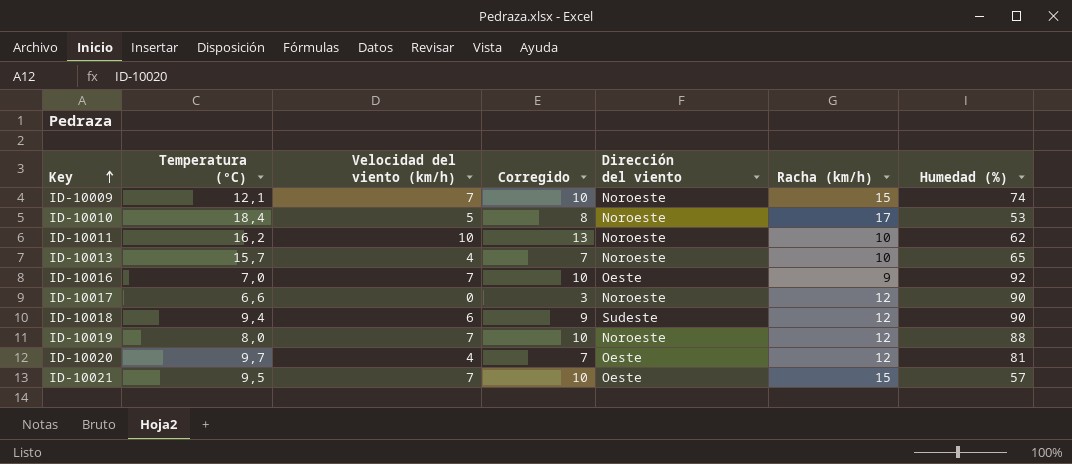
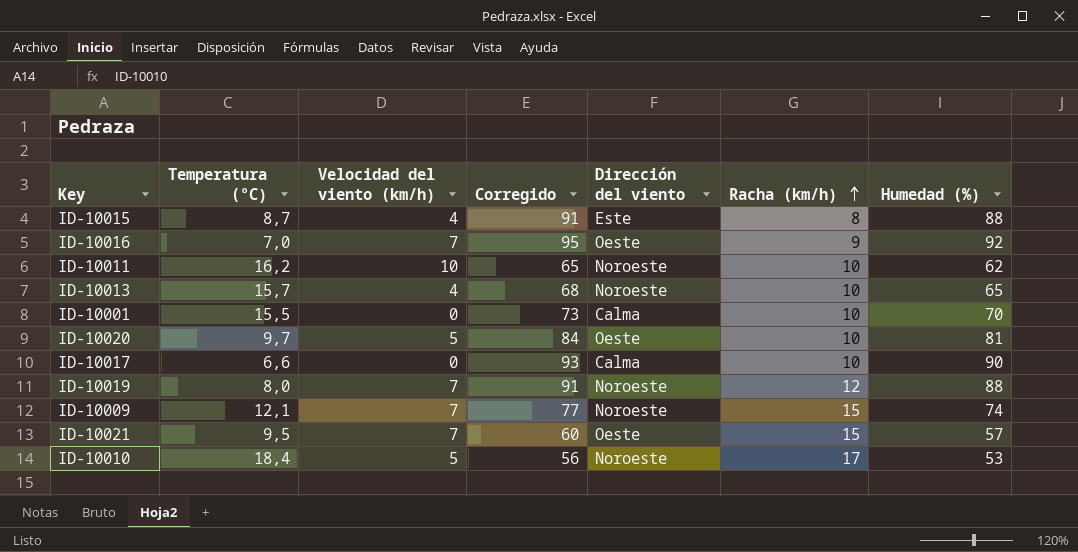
row order: Key ascending -> Racha (km/h) ascending
column Corregido | formula: [Velocidad del viento (km/h)] + 3 -> [Humedad (%)] + 3
row ID-10018: 9,4 | 6 | 9 | Sudeste | 12 | 90 -> none
row ID-10015: none -> 8,7 | 4 | 91 | Este | 8 | 88
row ID-10001: none -> 15,5 | 0 | 73 | Calma | 10 | 70
ID-10020 | Velocidad del viento (km/h): 4 -> 5
ID-10020 | Racha (km/h): 12 -> 10
ID-10017 | Dirección del viento: Noroeste -> Calma
ID-10017 | Racha (km/h): 12 -> 10

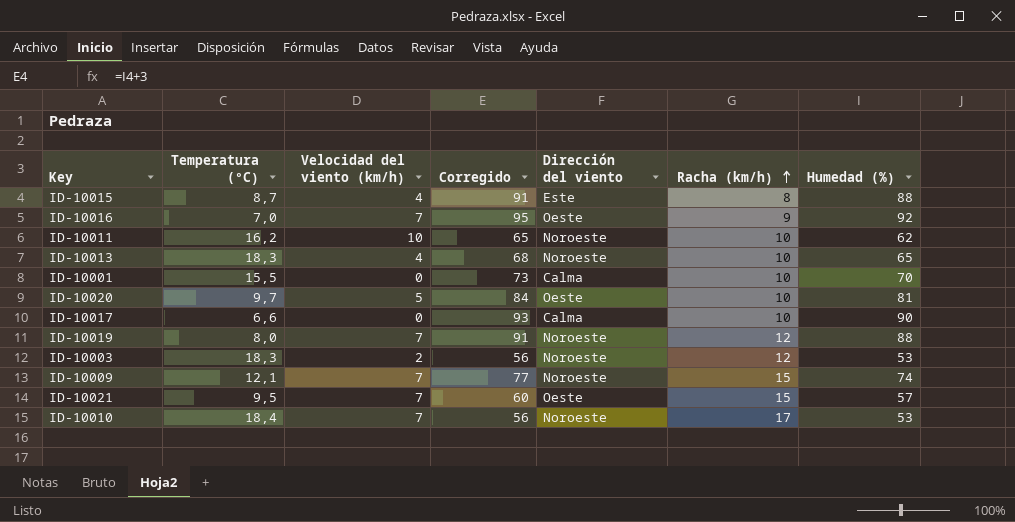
ID-10013 | Temperatura (ºC): 15,7 -> 18,3
row ID-10003: none -> 18,3 | 2 | 56 | Noroeste | 12 | 53
ID-10010 | Velocidad del viento (km/h): 5 -> 7

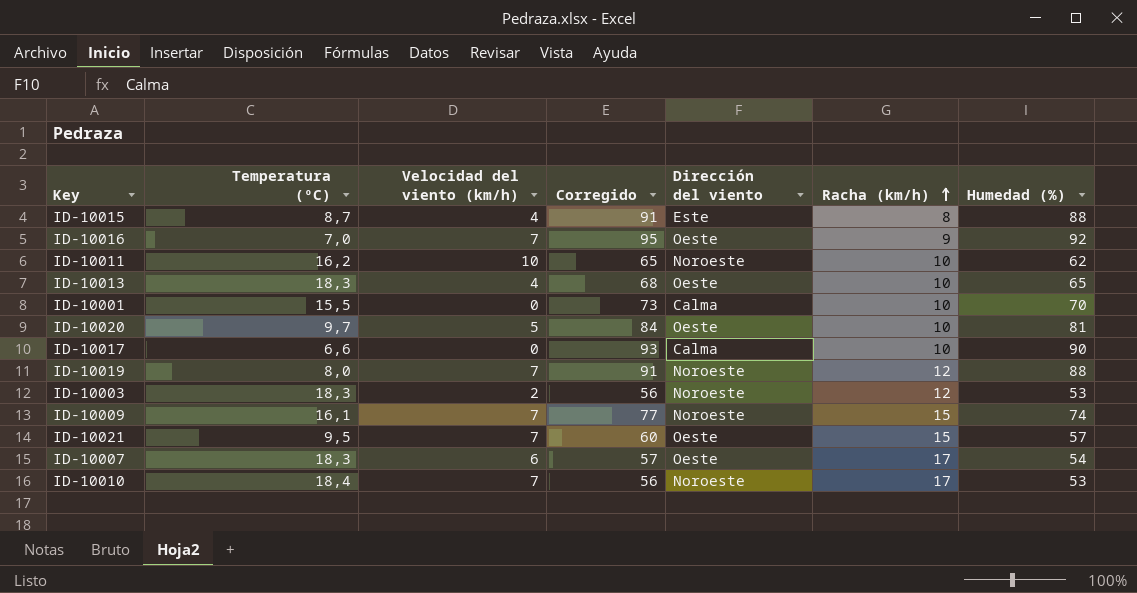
ID-10013 | Dirección del viento: Noroeste -> Oeste
ID-10009 | Temperatura (ºC): 12,1 -> 16,1
row ID-10007: none -> 18,3 | 6 | 57 | Oeste | 17 | 54

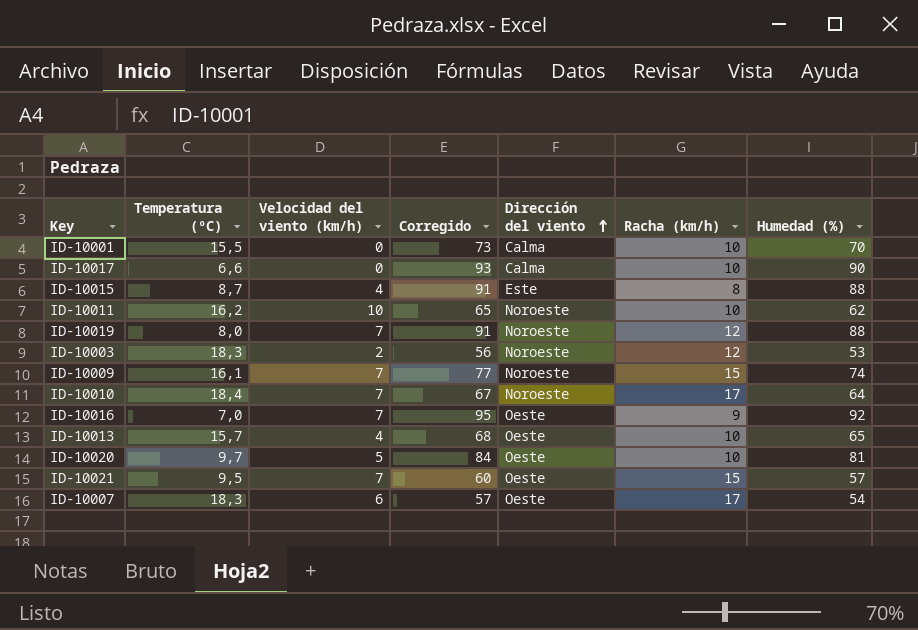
row order: Racha (km/h) ascending -> Dirección del viento ascending
ID-10010 | Corregido: 56 -> 67
ID-10010 | Humedad (%): 53 -> 64
ID-10013 | Temperatura (ºC): 18,3 -> 15,7

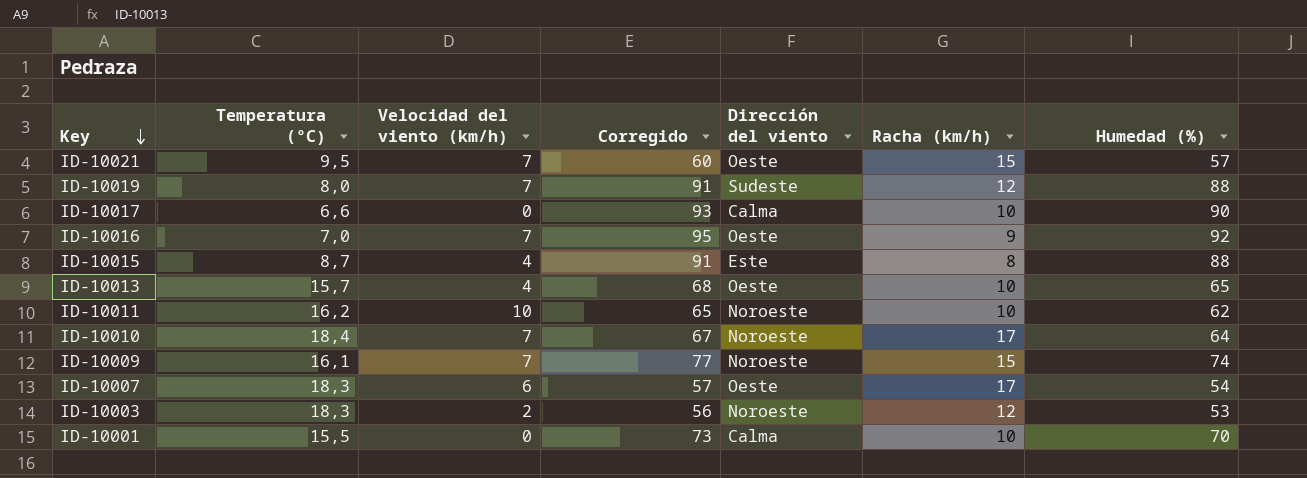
row order: Dirección del viento ascending -> Key descending
row ID-10020: 9,7 | 5 | 84 | Oeste | 10 | 81 -> none
ID-10019 | Dirección del viento: Noroeste -> Sudeste

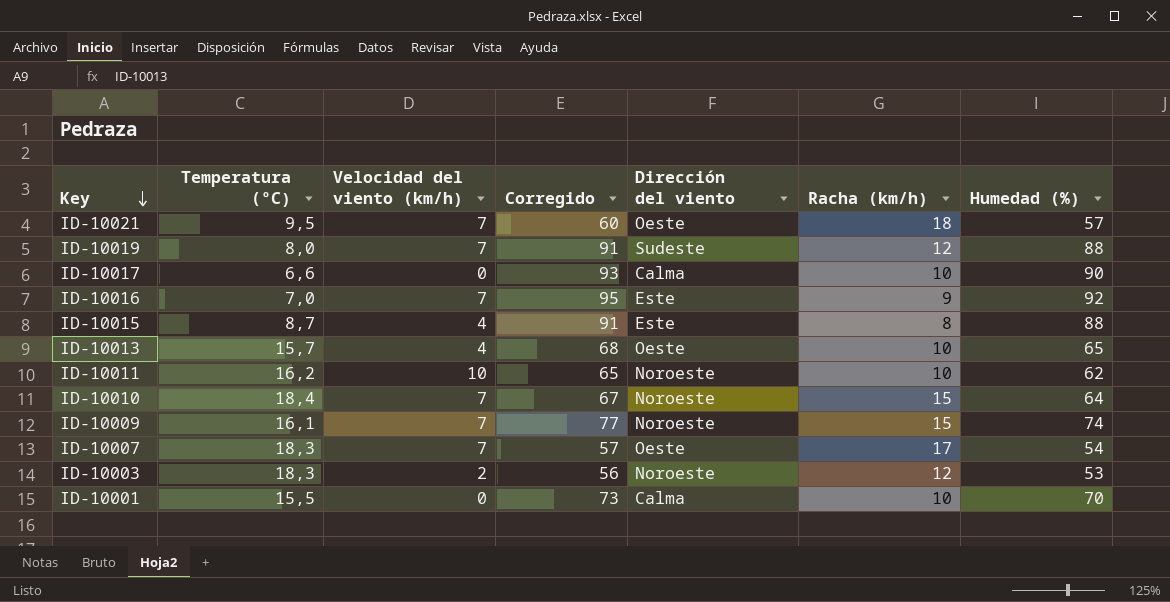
ID-10021 | Racha (km/h): 15 -> 18
ID-10016 | Dirección del viento: Oeste -> Este
ID-10010 | Racha (km/h): 17 -> 15
ID-10007 | Velocidad del viento (km/h): 6 -> 7

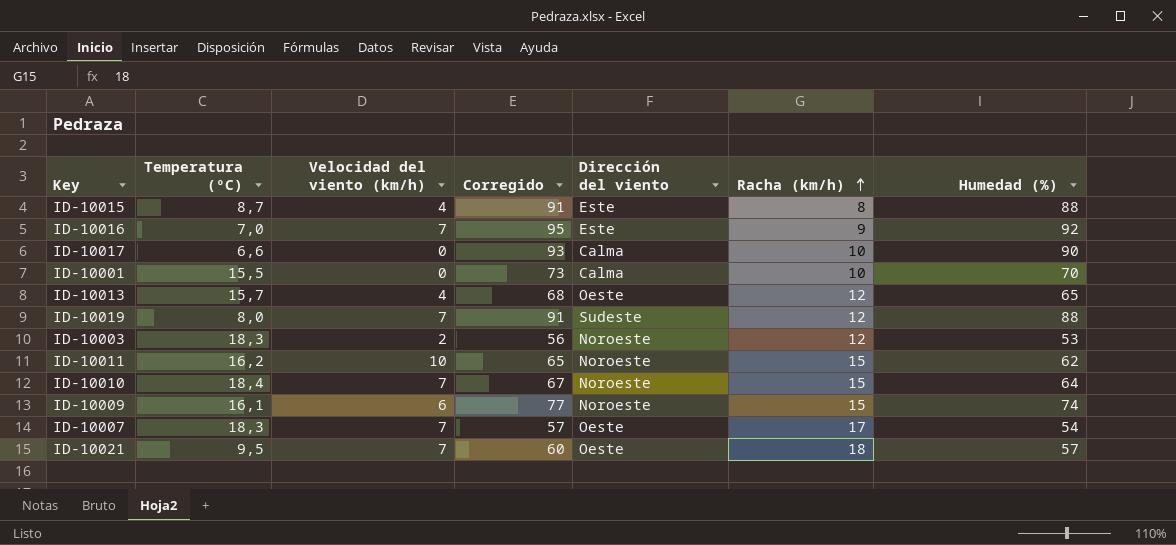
row order: Key descending -> Racha (km/h) ascending
ID-10013 | Racha (km/h): 10 -> 12
ID-10011 | Racha (km/h): 10 -> 15
ID-10009 | Velocidad del viento (km/h): 7 -> 6

